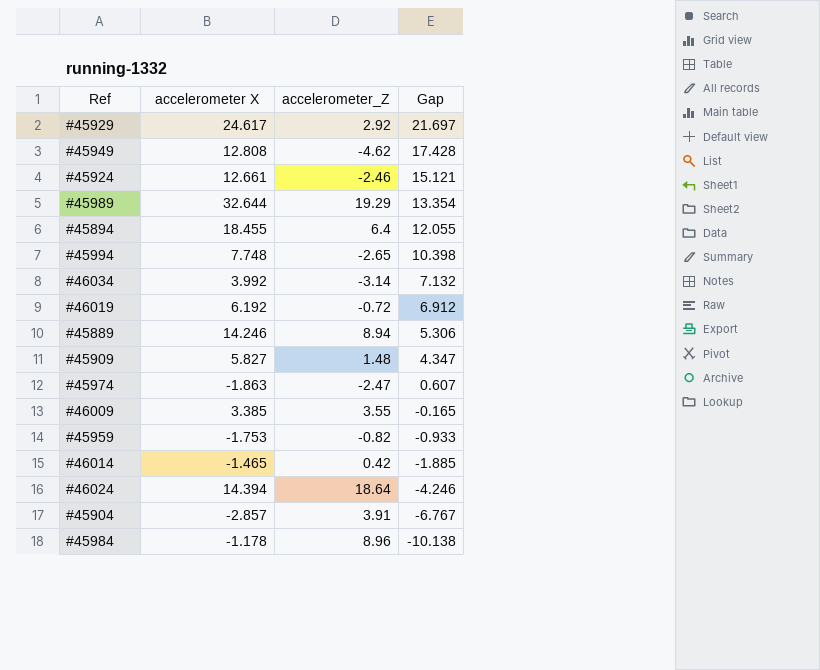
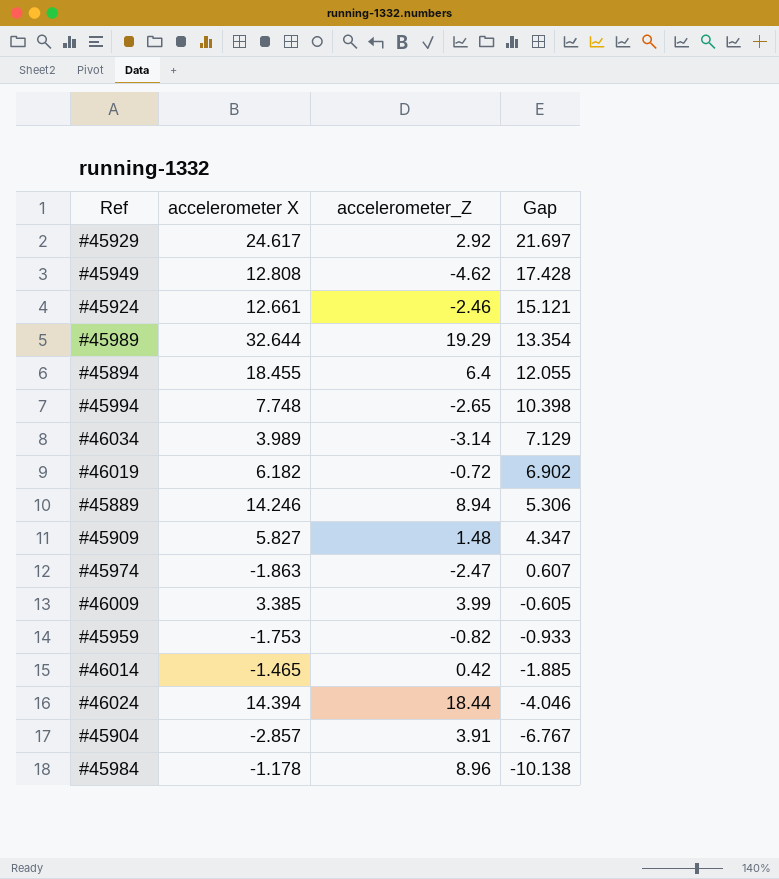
#46034 | accelerometer X: 3.992 -> 3.989
#46034 | Gap: 7.132 -> 7.129
#46019 | accelerometer X: 6.192 -> 6.182
#46019 | Gap: 6.912 -> 6.902
#46009 | accelerometer_Z: 3.55 -> 3.99
#46009 | Gap: -0.165 -> -0.605
#46024 | accelerometer_Z: 18.64 -> 18.44
#46024 | Gap: -4.246 -> -4.046

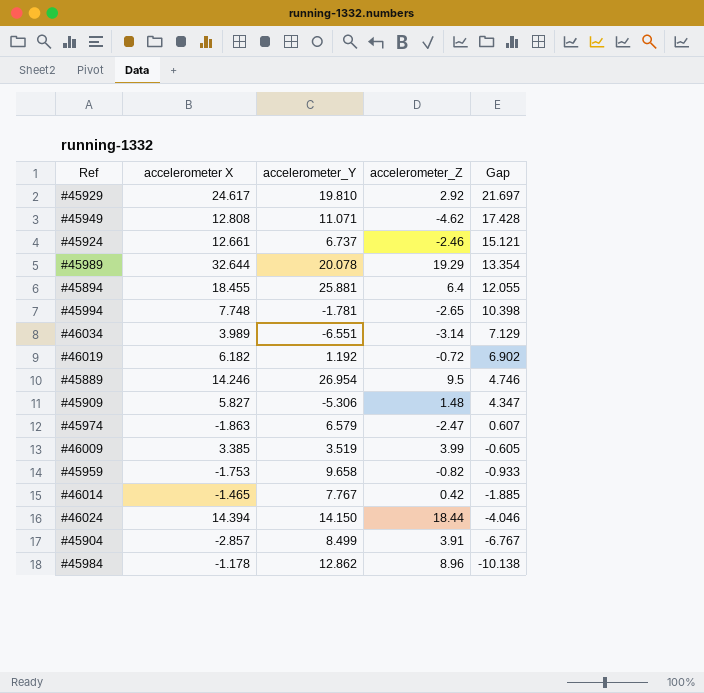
column accelerometer_Y | position: none -> 3
#45889 | accelerometer_Z: 8.94 -> 9.5
#45889 | Gap: 5.306 -> 4.746

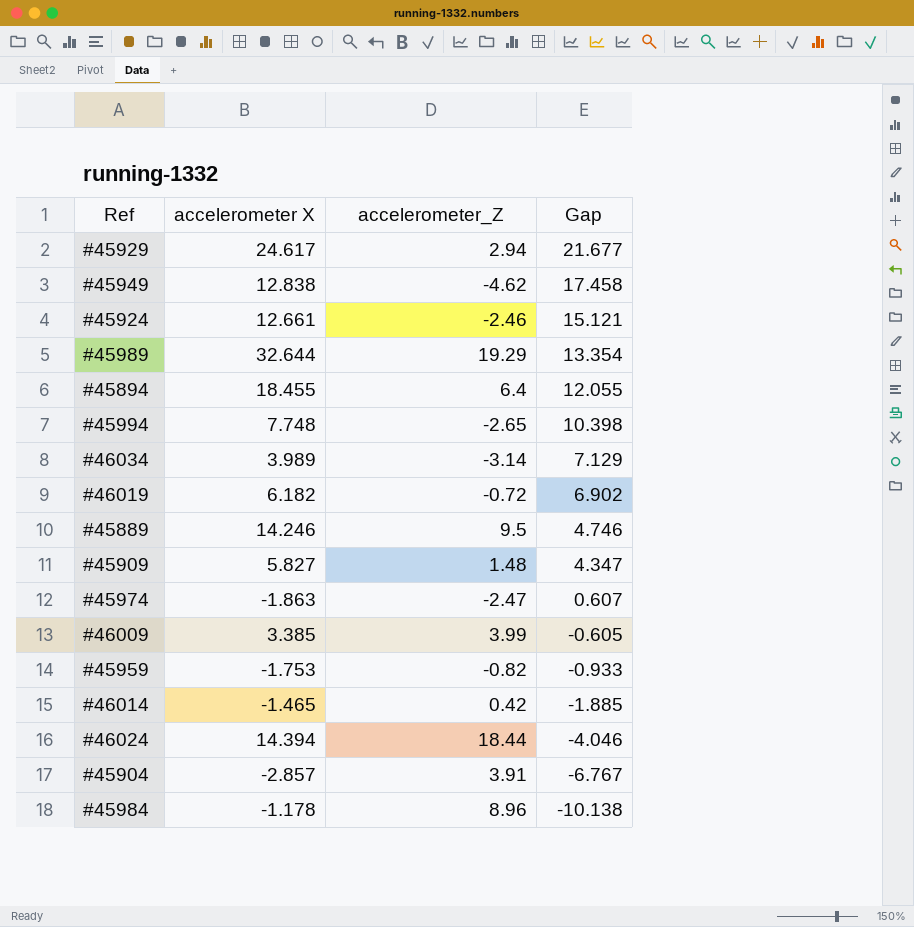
column accelerometer_Y | position: 3 -> none
#45929 | accelerometer_Z: 2.92 -> 2.94
#45929 | Gap: 21.697 -> 21.677
#45949 | accelerometer X: 12.808 -> 12.838
#45949 | Gap: 17.428 -> 17.458

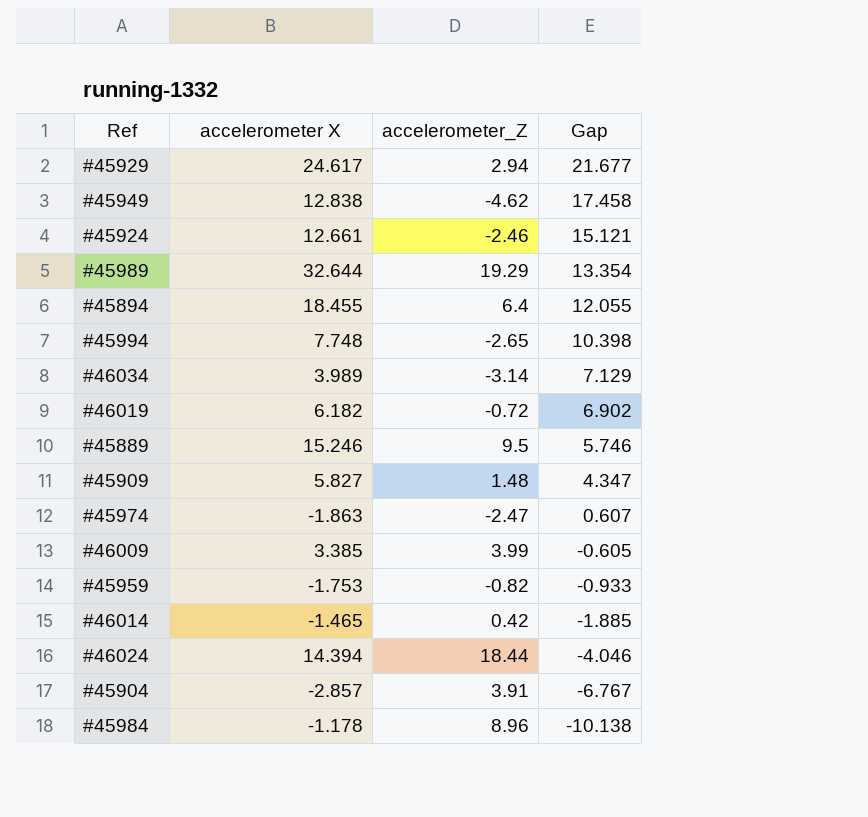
#45889 | accelerometer X: 14.246 -> 15.246
#45889 | Gap: 4.746 -> 5.746

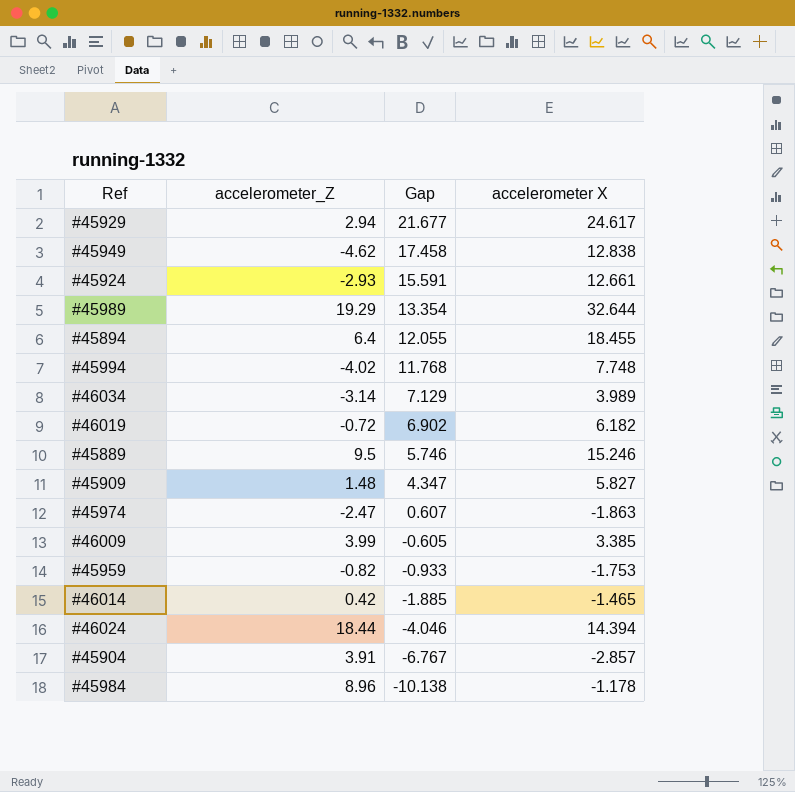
column accelerometer X | position: 2 -> 4
#45924 | accelerometer_Z: -2.46 -> -2.93
#45924 | Gap: 15.121 -> 15.591
#45994 | accelerometer_Z: -2.65 -> -4.02
#45994 | Gap: 10.398 -> 11.768

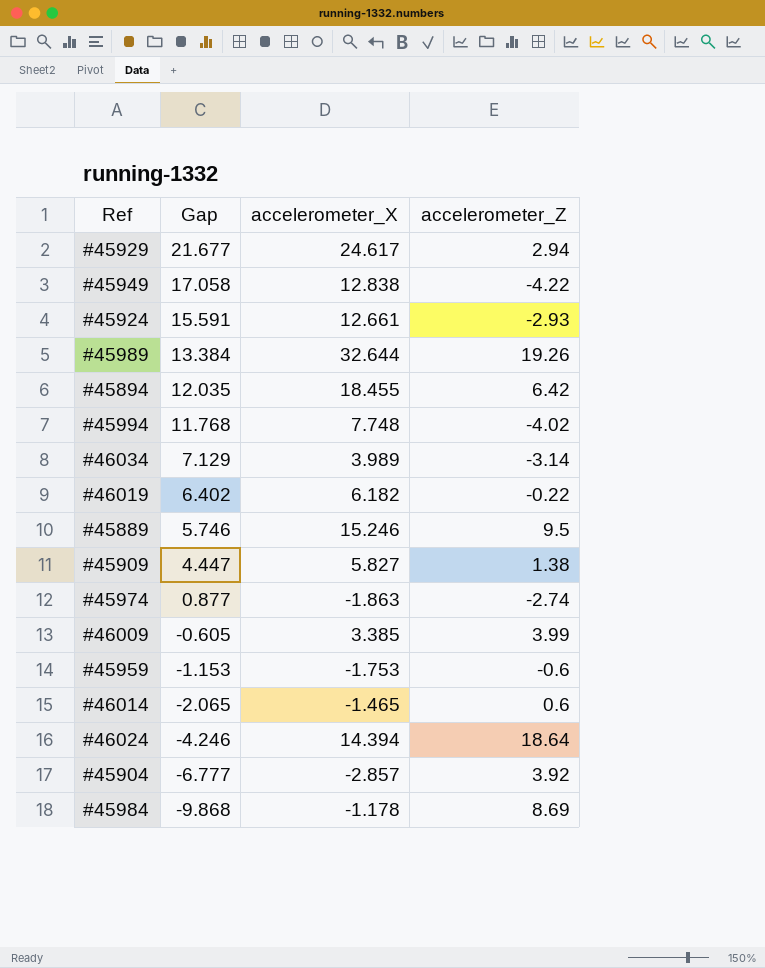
column name: accelerometer X -> accelerometer_X
column accelerometer_Z | position: 2 -> 4
#45949 | Gap: 17.458 -> 17.058
#45949 | accelerometer_Z: -4.62 -> -4.22
#45989 | Gap: 13.354 -> 13.384
#45989 | accelerometer_Z: 19.29 -> 19.26
#45894 | Gap: 12.055 -> 12.035
#45894 | accelerometer_Z: 6.4 -> 6.42
#46019 | Gap: 6.902 -> 6.402
#46019 | accelerometer_Z: -0.72 -> -0.22
#45909 | Gap: 4.347 -> 4.447
#45909 | accelerometer_Z: 1.48 -> 1.38
#45974 | Gap: 0.607 -> 0.877
#45974 | accelerometer_Z: -2.47 -> -2.74
#45959 | Gap: -0.933 -> -1.153
#45959 | accelerometer_Z: -0.82 -> -0.6
#46014 | Gap: -1.885 -> -2.065
#46014 | accelerometer_Z: 0.42 -> 0.6
#46024 | Gap: -4.046 -> -4.246
#46024 | accelerometer_Z: 18.44 -> 18.64
#45904 | Gap: -6.767 -> -6.777
#45904 | accelerometer_Z: 3.91 -> 3.92
#45984 | Gap: -10.138 -> -9.868
#45984 | accelerometer_Z: 8.96 -> 8.69

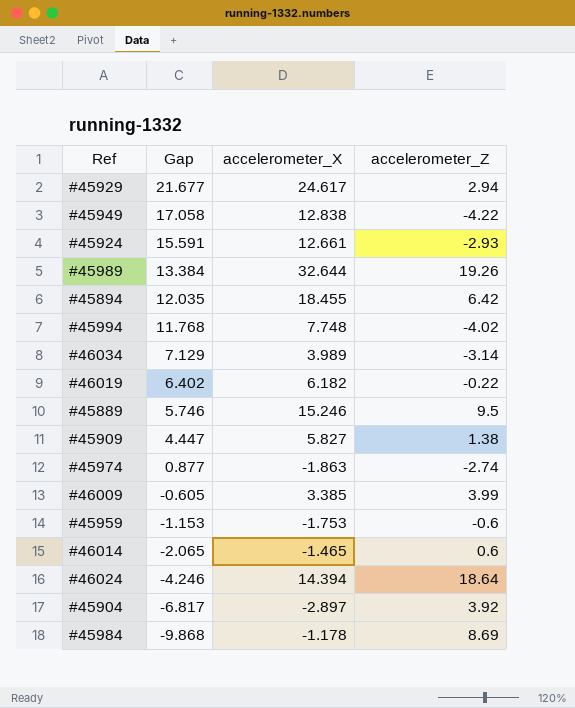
#45904 | Gap: -6.777 -> -6.817
#45904 | accelerometer_X: -2.857 -> -2.897

